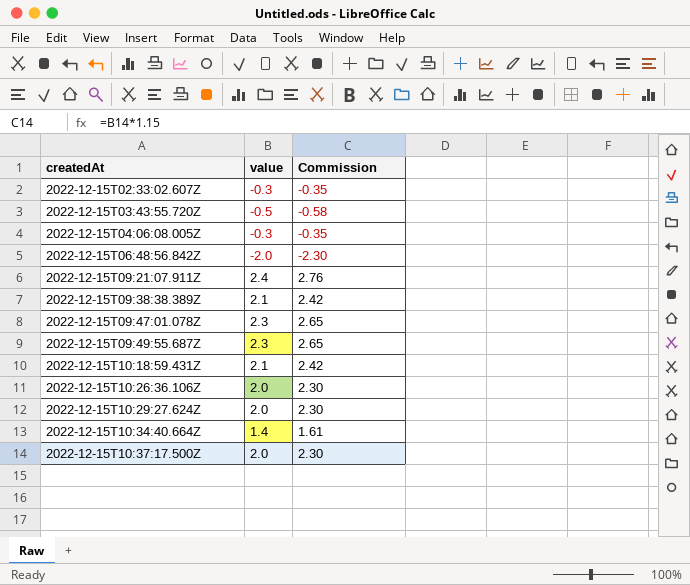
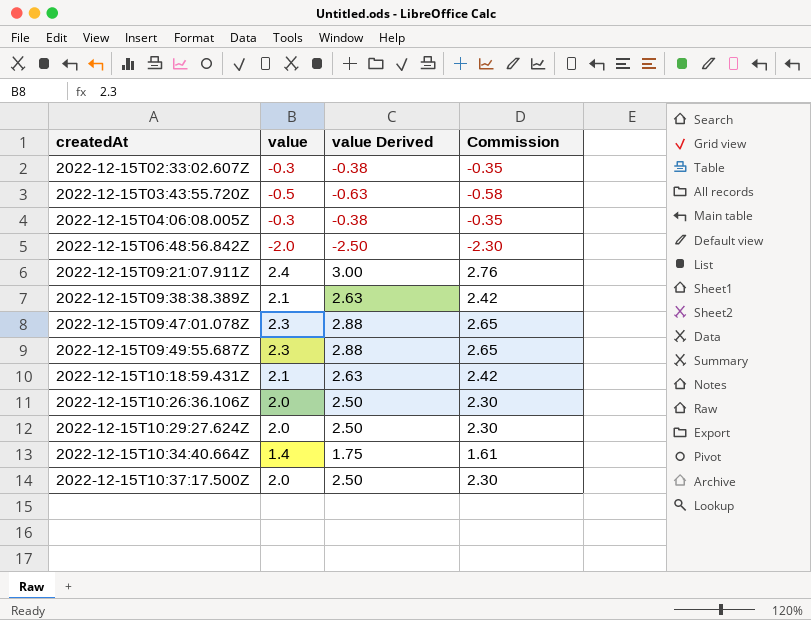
column value Derived | formula: none -> [value] * 1.25

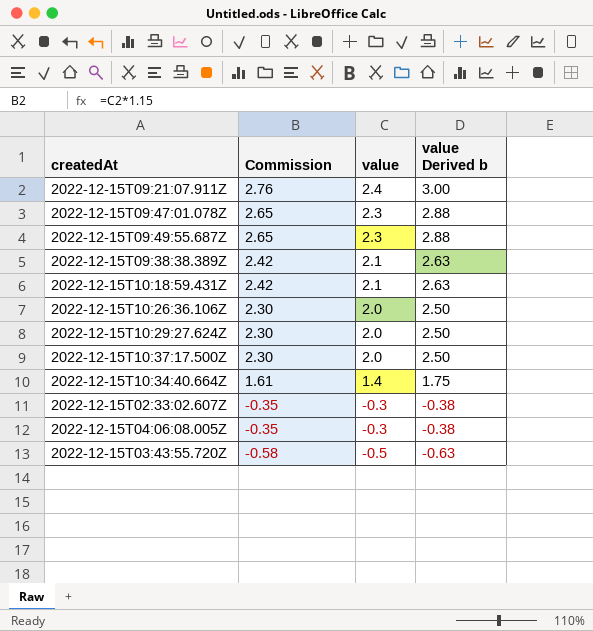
row order: createdAt ascending -> Commission descending
column Commission | position: 4 -> 2
column name: value Derived -> value Derived b
row 2022-12-15T06:48:56.842Z: -2.0 | -2.50 | -2.30 -> none

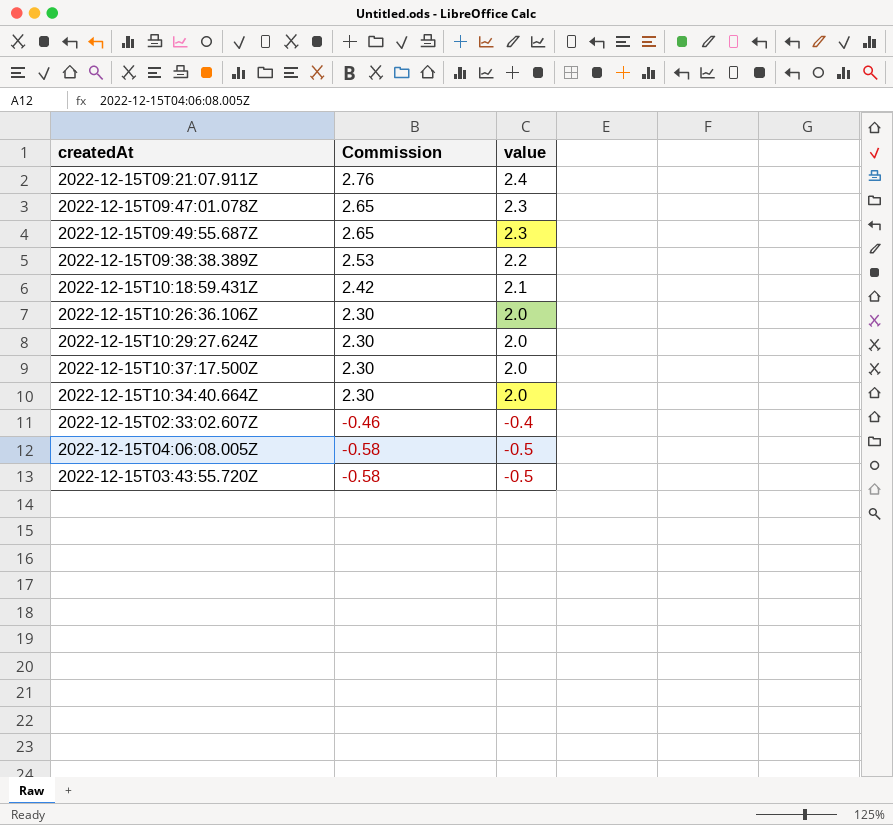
column value Derived b | formula: [value] * 1.25 -> none
2022-12-15T09:38:38.389Z | Commission: 2.42 -> 2.53
2022-12-15T09:38:38.389Z | value: 2.1 -> 2.2
2022-12-15T10:34:40.664Z | Commission: 1.61 -> 2.30
2022-12-15T10:34:40.664Z | value: 1.4 -> 2.0
2022-12-15T02:33:02.607Z | Commission: -0.35 -> -0.46
2022-12-15T02:33:02.607Z | value: -0.3 -> -0.4
2022-12-15T04:06:08.005Z | Commission: -0.35 -> -0.58
2022-12-15T04:06:08.005Z | value: -0.3 -> -0.5

